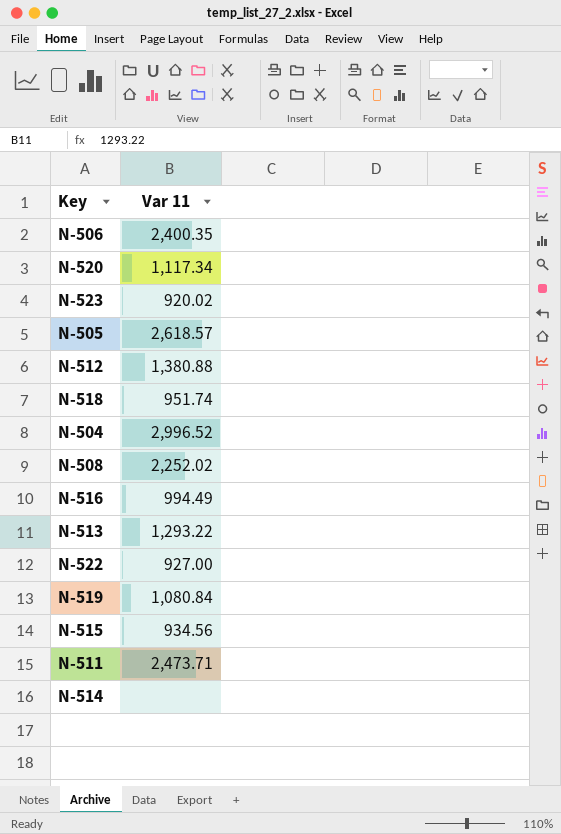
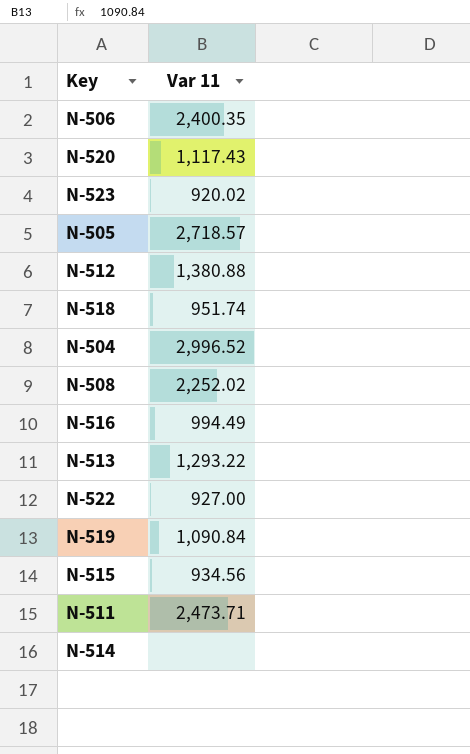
N-520 | Var 11: 1,117.34 -> 1,117.43
N-505 | Var 11: 2,618.57 -> 2,718.57
N-519 | Var 11: 1,080.84 -> 1,090.84

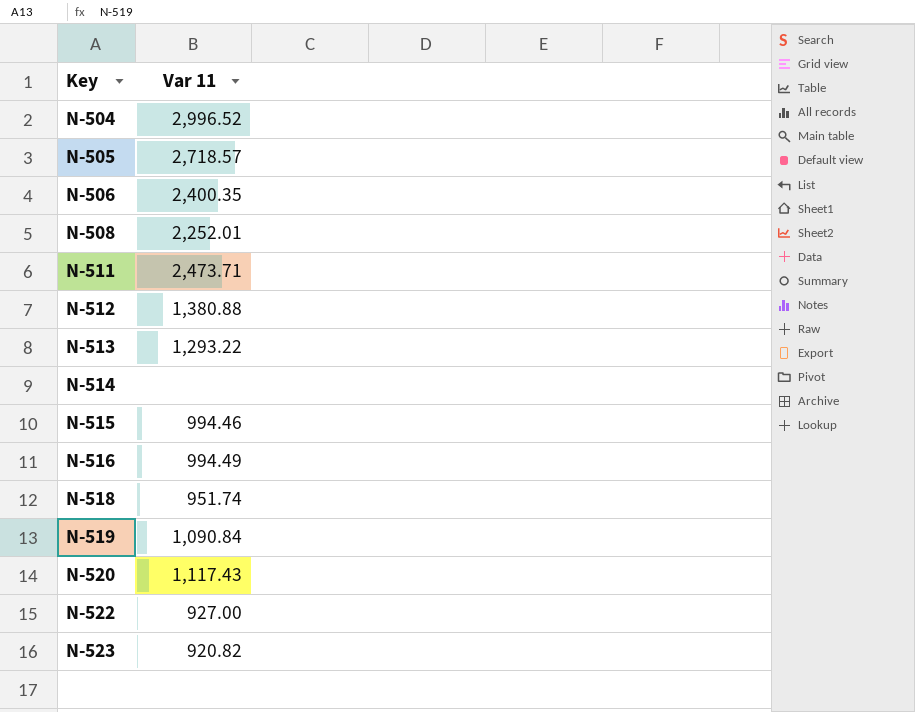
row order: none -> Key ascending
N-508 | Var 11: 2,252.02 -> 2,252.01
N-515 | Var 11: 934.56 -> 994.46
N-523 | Var 11: 920.02 -> 920.82

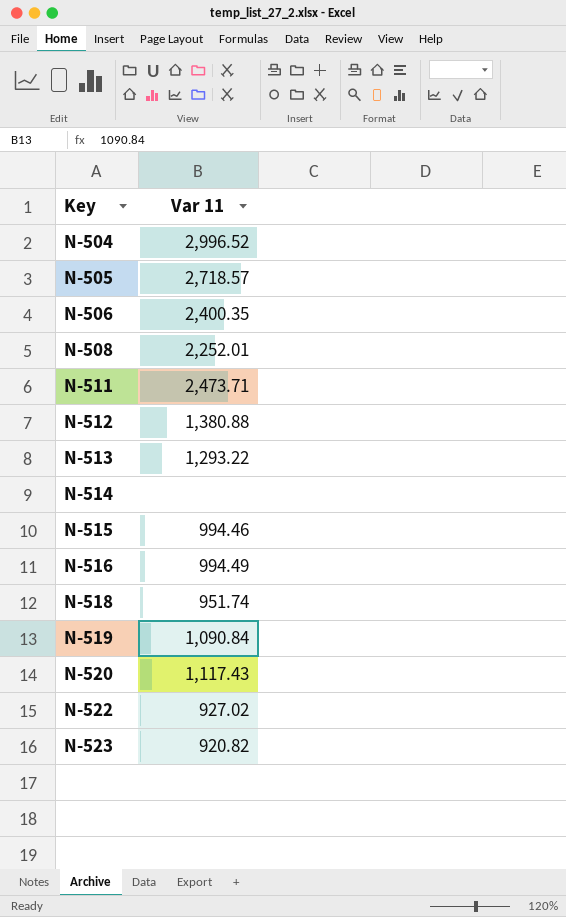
N-522 | Var 11: 927.00 -> 927.02

